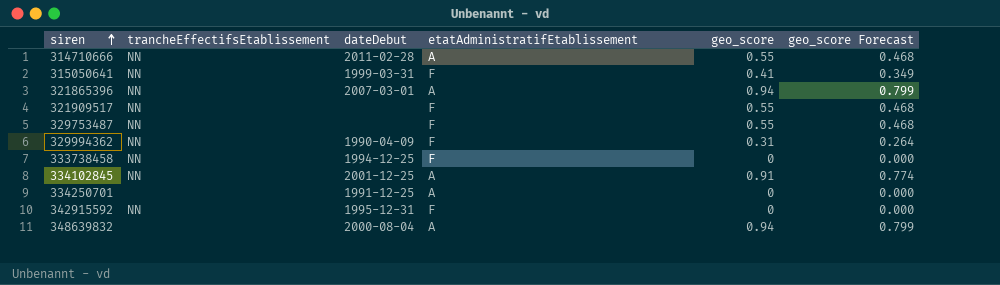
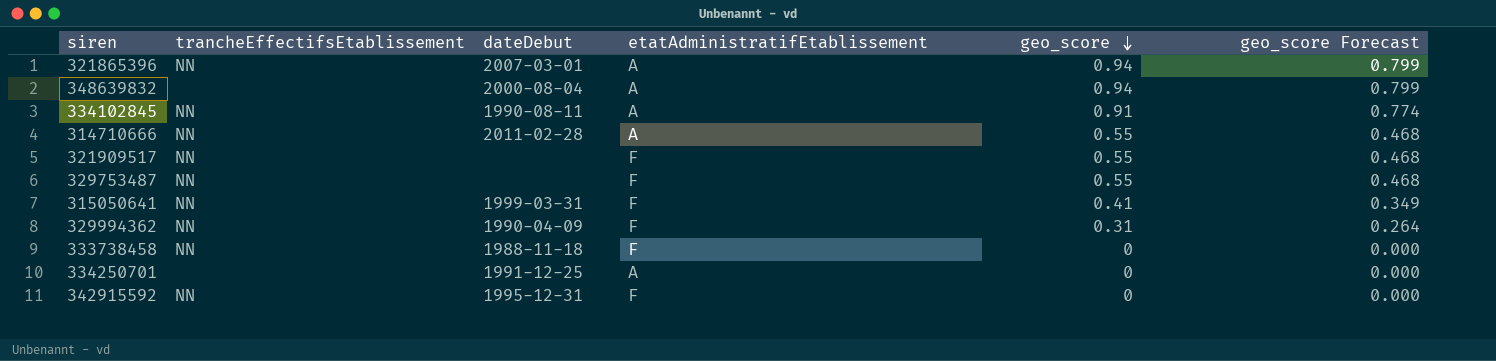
row order: siren ascending -> geo_score descending
334102845 | dateDebut: 2001-12-25 -> 1990-08-11
333738458 | dateDebut: 1994-12-25 -> 1988-11-18

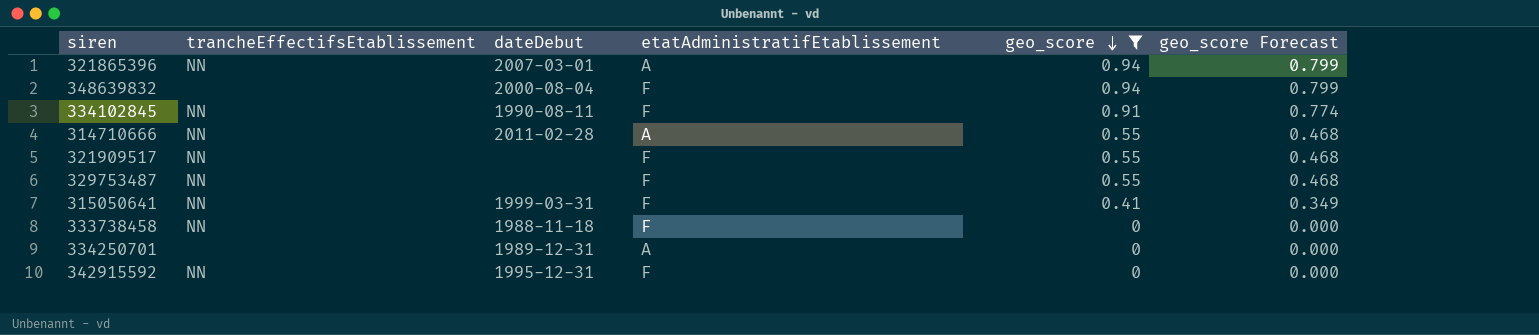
filter: none -> geo_score != 0.31
348639832 | etatAdministratifEtablissement: A -> F
334102845 | etatAdministratifEtablissement: A -> F
334250701 | dateDebut: 1991-12-25 -> 1989-12-31

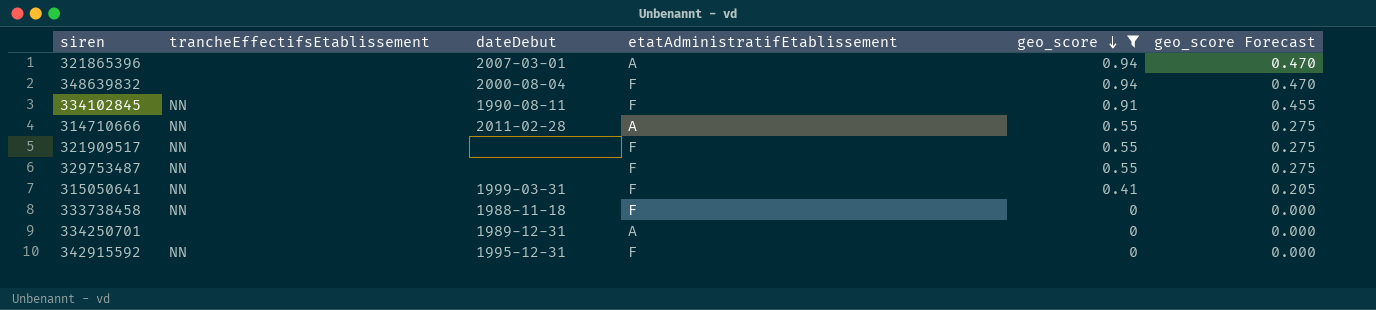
column geo_score Forecast | formula: [geo_score] * 0.85 -> [geo_score] * 0.5
321865396 | trancheEffectifsEtablissement: NN -> none

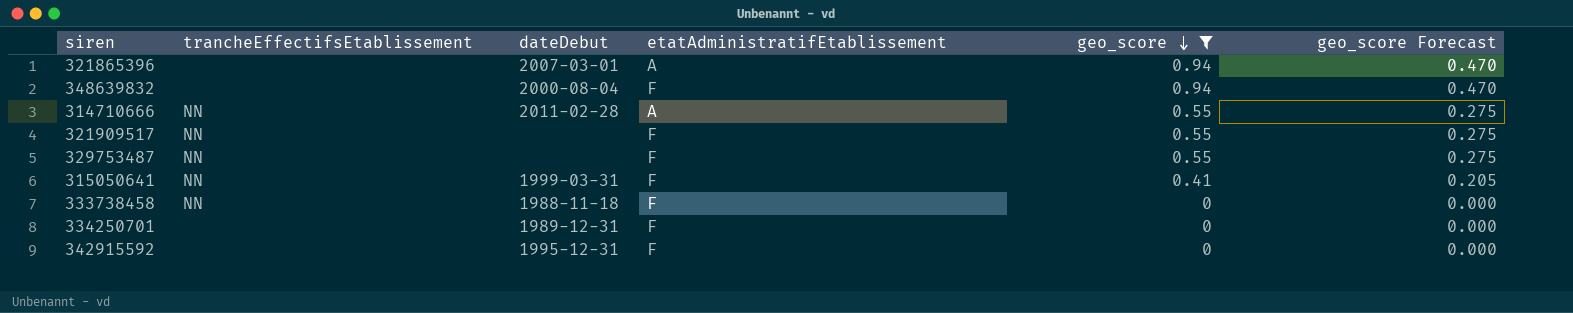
row 334102845: NN | 1990-08-11 | F | 0.91 | 0.455 -> none
334250701 | etatAdministratifEtablissement: A -> F
342915592 | trancheEffectifsEtablissement: NN -> none

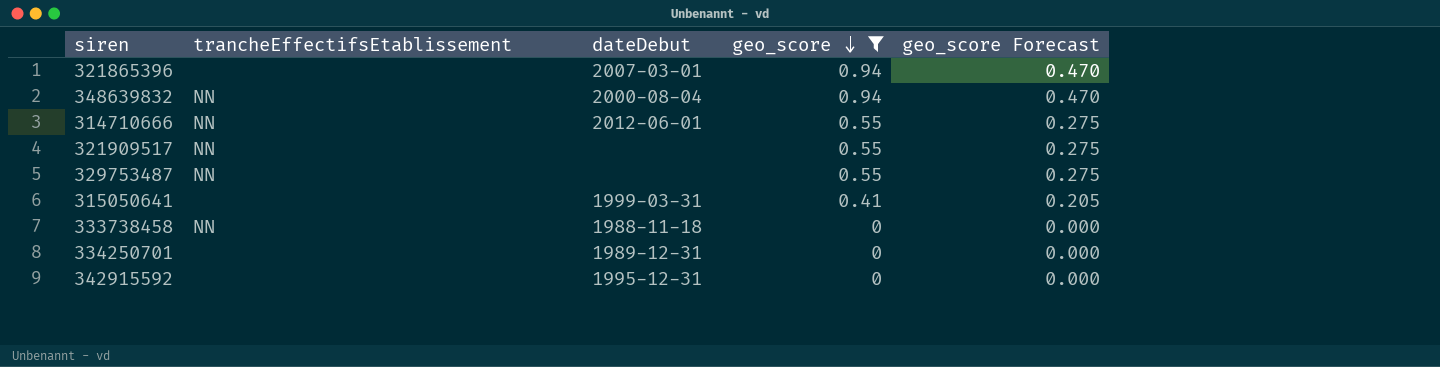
column etatAdministratifEtablissement | position: 4 -> none
348639832 | trancheEffectifsEtablissement: none -> NN
314710666 | dateDebut: 2011-02-28 -> 2012-06-01
315050641 | trancheEffectifsEtablissement: NN -> none

